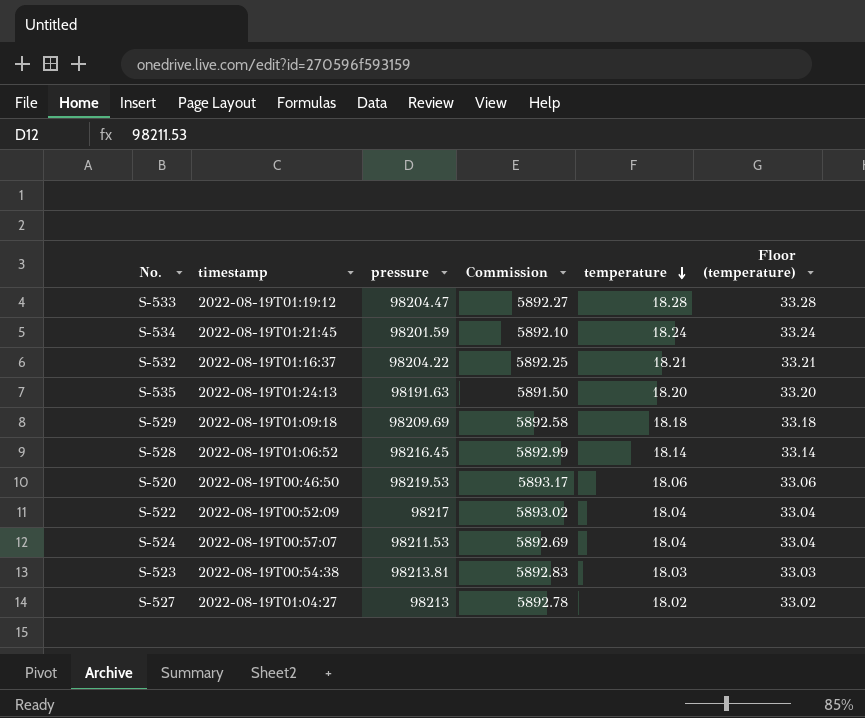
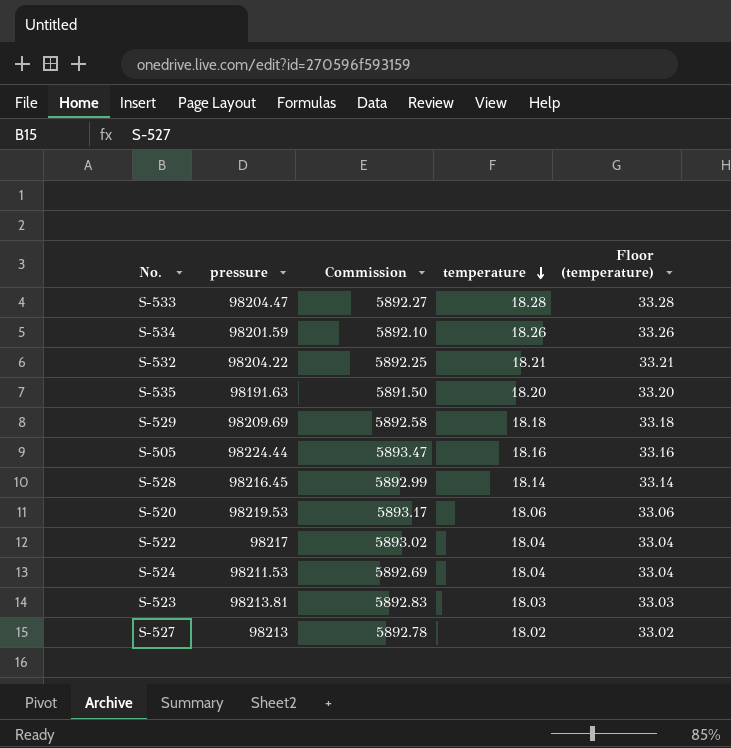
column timestamp | position: 2 -> none
S-534 | temperature: 18.24 -> 18.26
S-534 | Floor (temperature): 33.24 -> 33.26
row S-505: none -> 98224.44 | 5893.47 | 18.16 | 33.16

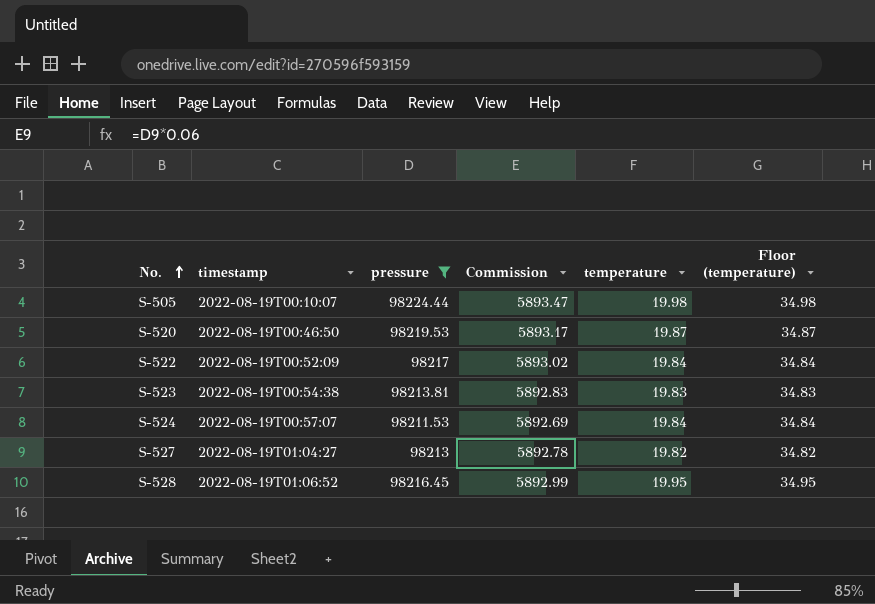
filter: none -> pressure >= 98211.53
row order: temperature descending -> No. ascending
column timestamp | position: none -> 2
S-505 | temperature: 18.16 -> 19.98
S-505 | Floor (temperature): 33.16 -> 34.98
S-520 | temperature: 18.06 -> 19.87
S-520 | Floor (temperature): 33.06 -> 34.87
S-522 | temperature: 18.04 -> 19.84
S-522 | Floor (temperature): 33.04 -> 34.84
S-523 | temperature: 18.03 -> 19.83
S-523 | Floor (temperature): 33.03 -> 34.83
S-524 | temperature: 18.04 -> 19.84
S-524 | Floor (temperature): 33.04 -> 34.84
S-527 | temperature: 18.02 -> 19.82
S-527 | Floor (temperature): 33.02 -> 34.82
S-528 | temperature: 18.14 -> 19.95
S-528 | Floor (temperature): 33.14 -> 34.95

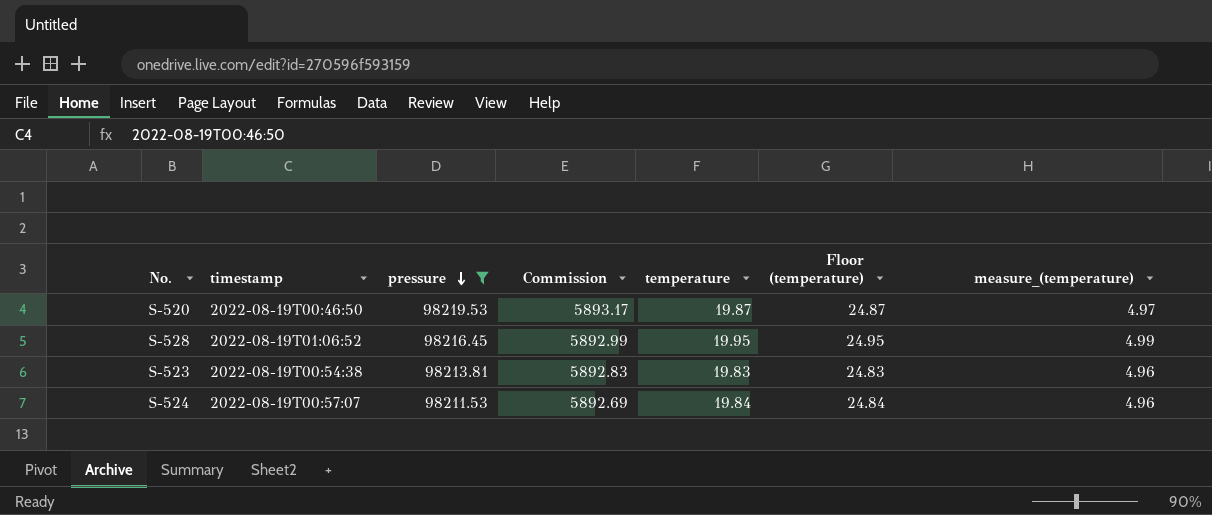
row order: No. ascending -> pressure descending
column Floor (temperature) | formula: [temperature] + 15 -> [temperature] + 5
column measure_(temperature) | formula: none -> [temperature] * 0.25
row S-505: 2022-08-19T00:10:07 | 98224.44 | 5893.47 | 19.98 | 34.98 -> none
row S-522: 2022-08-19T00:52:09 | 98217 | 5893.02 | 19.84 | 34.84 -> none
row S-527: 2022-08-19T01:04:27 | 98213 | 5892.78 | 19.82 | 34.82 -> none

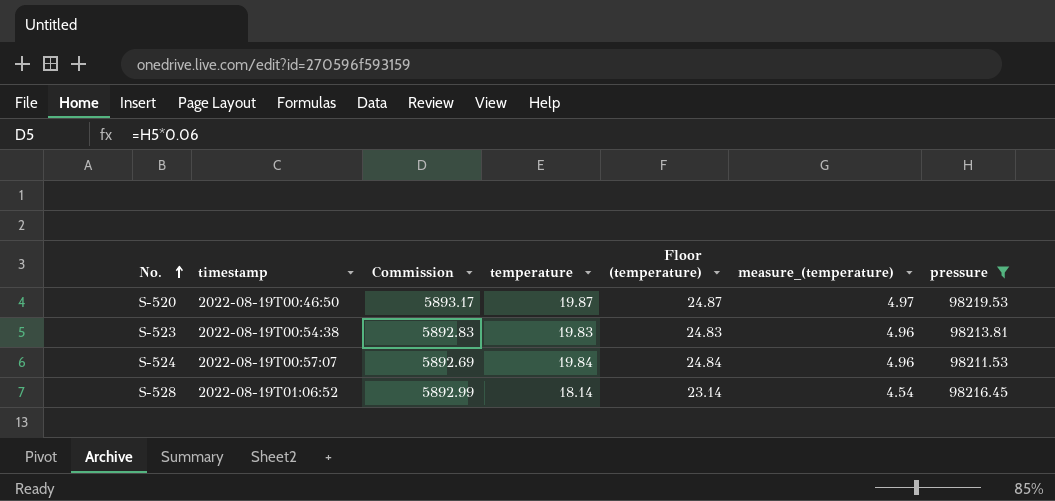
row order: pressure descending -> No. ascending
column pressure | position: 3 -> 7
S-528 | temperature: 19.95 -> 18.14
S-528 | Floor (temperature): 24.95 -> 23.14
S-528 | measure_(temperature): 4.99 -> 4.54

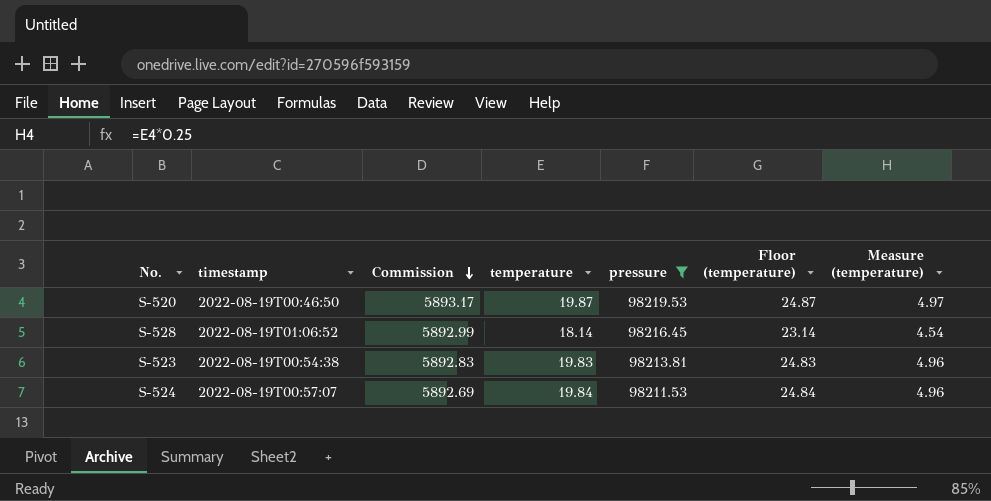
row order: No. ascending -> Commission descending
column pressure | position: 7 -> 5
column name: measure_(temperature) -> Measure (temperature)

